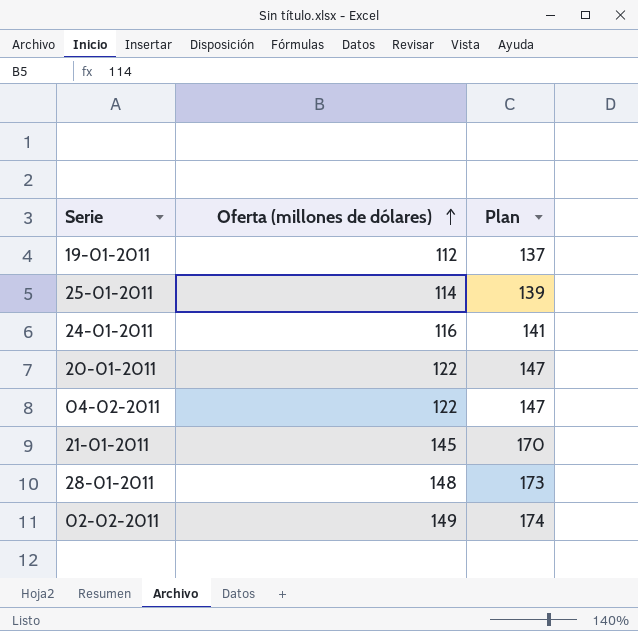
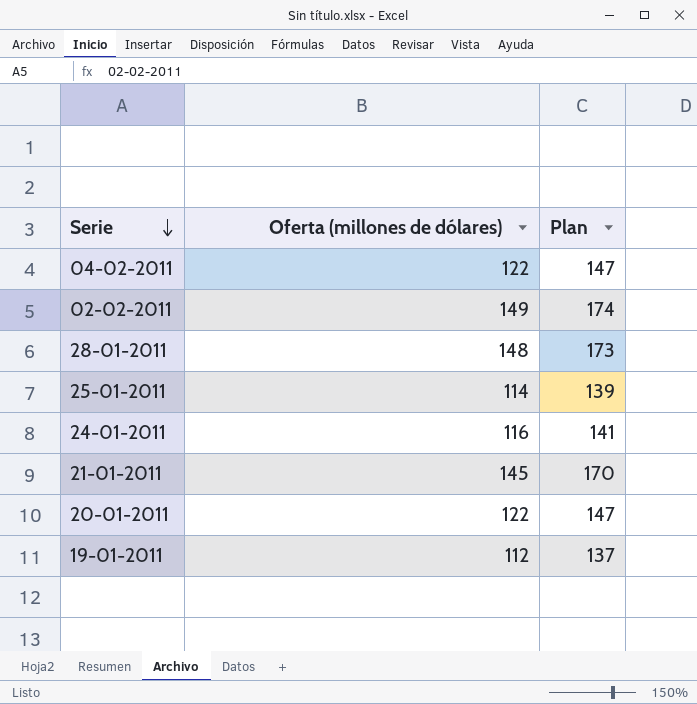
row order: Oferta (millones de dólares) ascending -> Serie descending

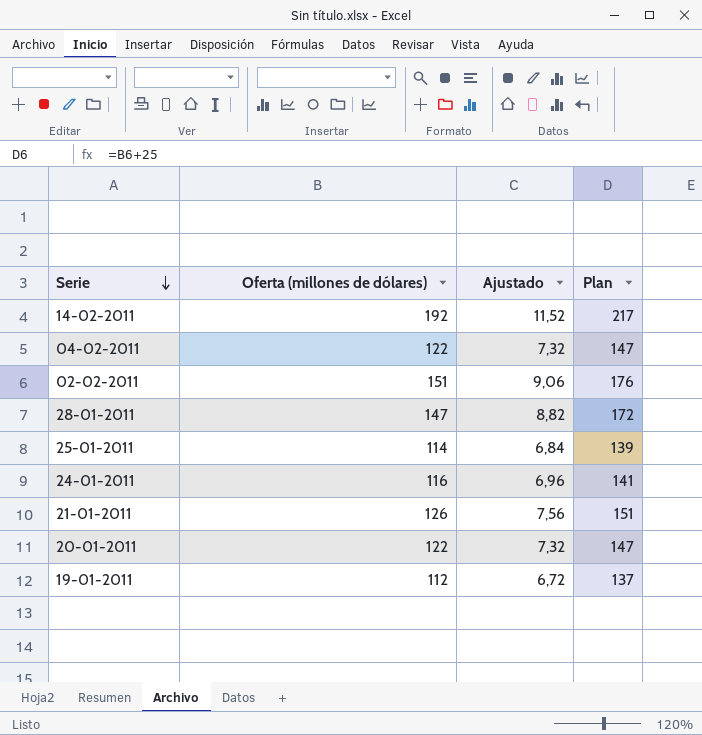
column Ajustado | formula: none -> [Oferta (millones de dólares)] * 0,06
row 14-02-2011: none -> 192 | 11,52 | 217
02-02-2011 | Oferta (millones de dólares): 149 -> 151
02-02-2011 | Plan: 174 -> 176
28-01-2011 | Oferta (millones de dólares): 148 -> 147
28-01-2011 | Plan: 173 -> 172
21-01-2011 | Oferta (millones de dólares): 145 -> 126
21-01-2011 | Plan: 170 -> 151

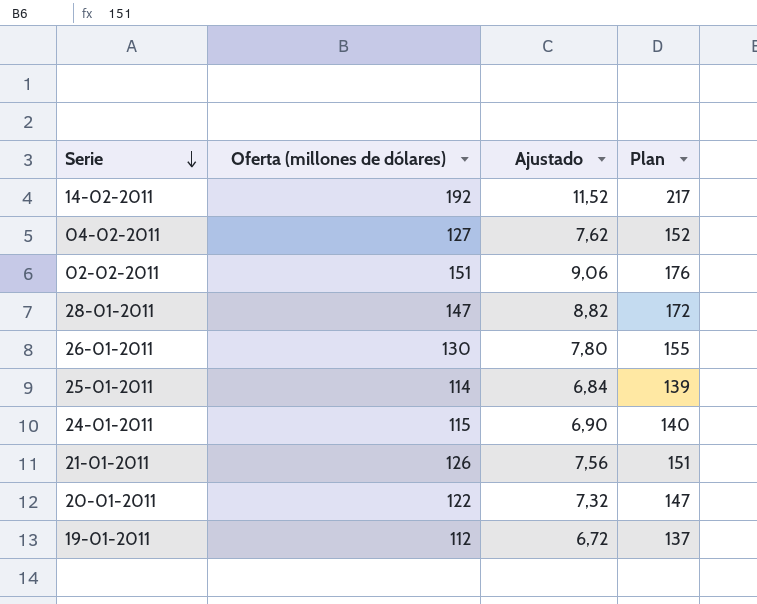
04-02-2011 | Oferta (millones de dólares): 122 -> 127
04-02-2011 | Ajustado: 7,32 -> 7,62
04-02-2011 | Plan: 147 -> 152
row 26-01-2011: none -> 130 | 7,80 | 155
24-01-2011 | Oferta (millones de dólares): 116 -> 115
24-01-2011 | Ajustado: 6,96 -> 6,90
24-01-2011 | Plan: 141 -> 140

